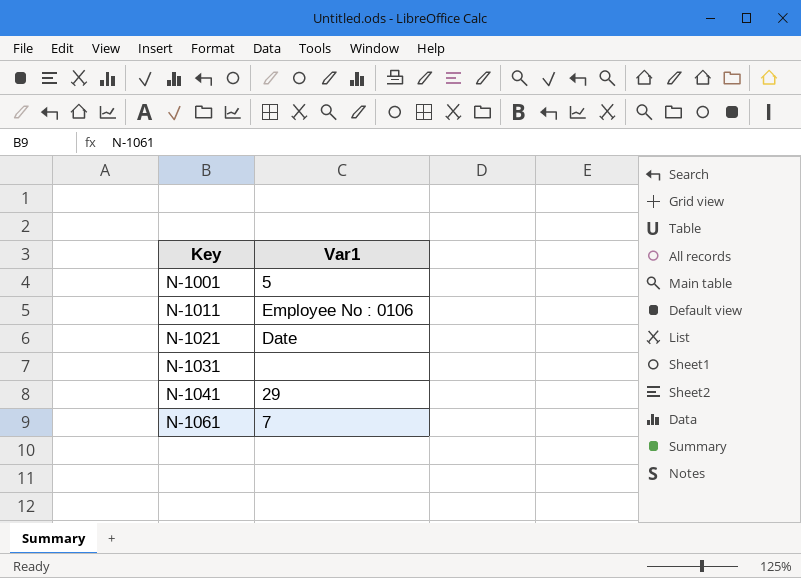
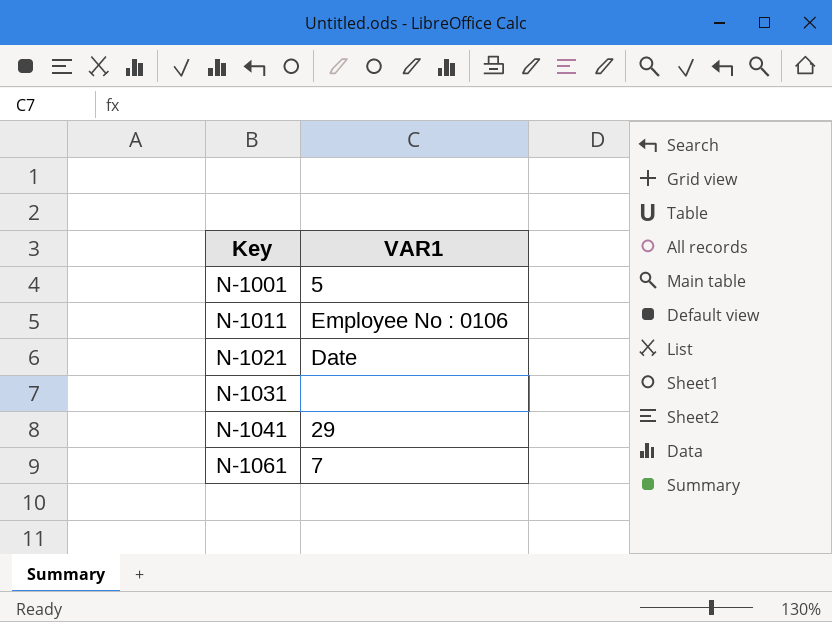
column name: Var1 -> VAR1

